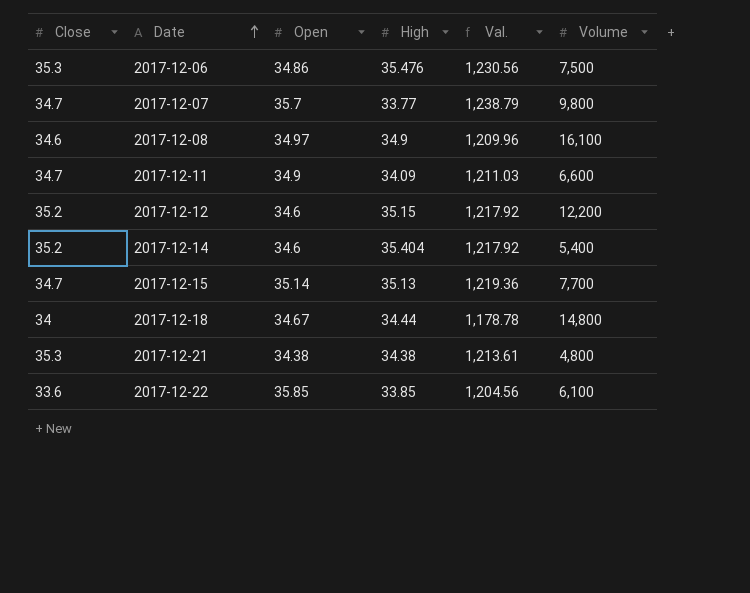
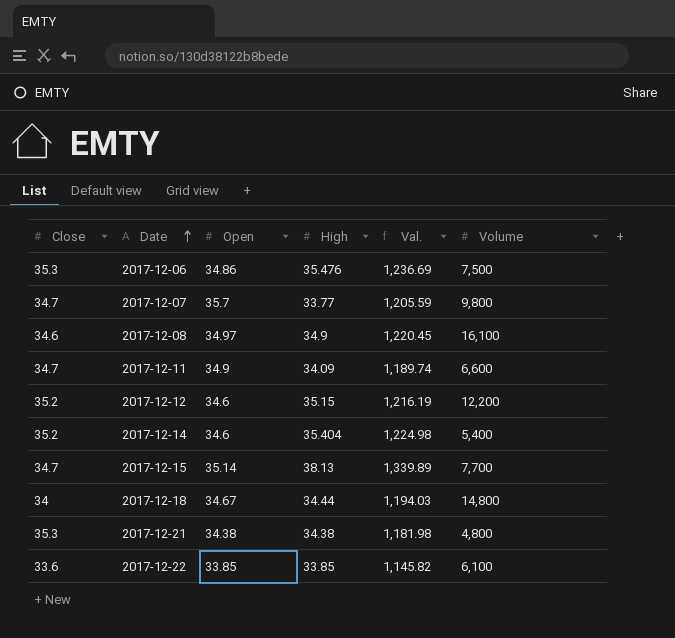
column Val. | formula: [Close] * [Open] -> [Open] * [High]
2017-12-15 | High: 35.13 -> 38.13
2017-12-22 | Open: 35.85 -> 33.85

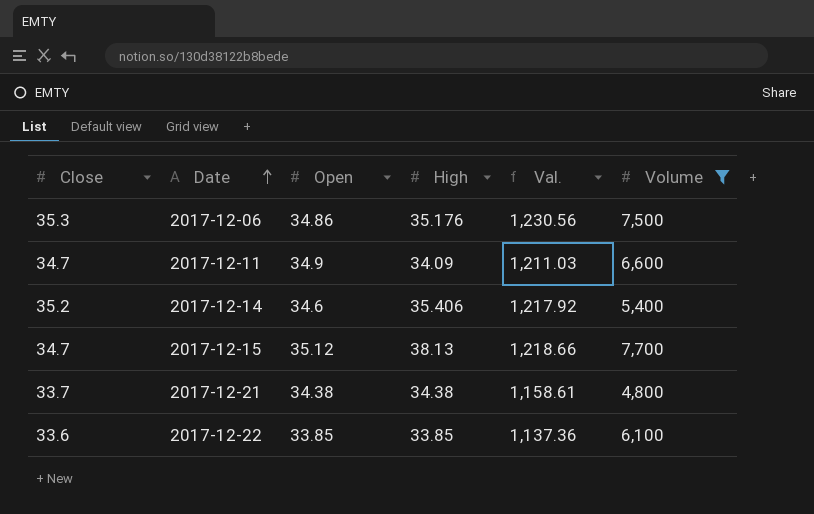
filter: none -> Volume <= 7,700
column Val. | formula: [Open] * [High] -> [Close] * [Open]
2017-12-06 | High: 35.476 -> 35.176
2017-12-14 | High: 35.404 -> 35.406
2017-12-15 | Open: 35.14 -> 35.12
2017-12-21 | Close: 35.3 -> 33.7

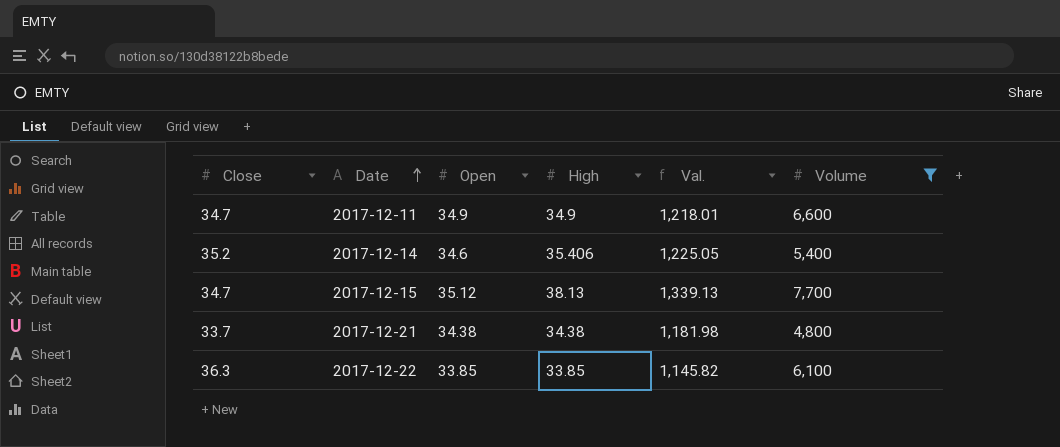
column Val. | formula: [Close] * [Open] -> [Open] * [High]
row 2017-12-06: 35.3 | 34.86 | 35.176 | 1,230.56 | 7,500 -> none
2017-12-11 | High: 34.09 -> 34.9
2017-12-22 | Close: 33.6 -> 36.3

